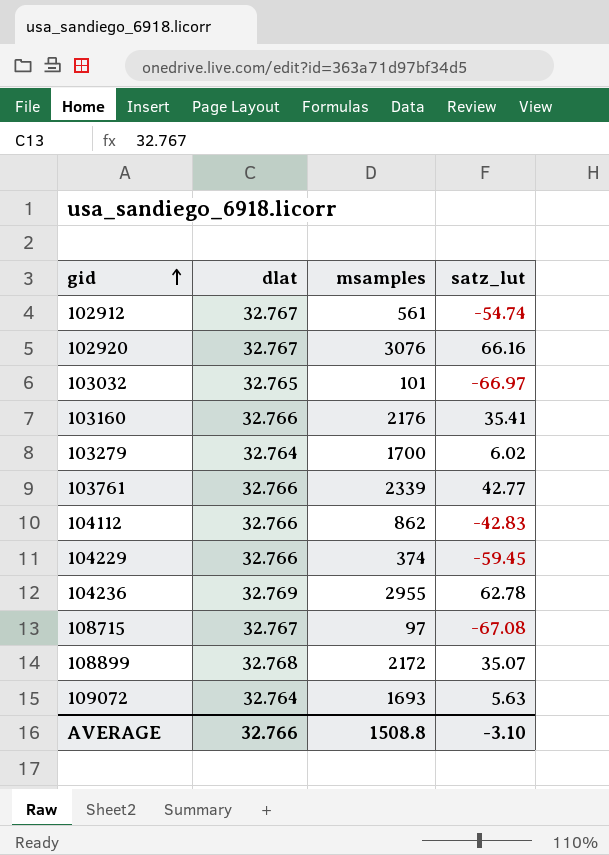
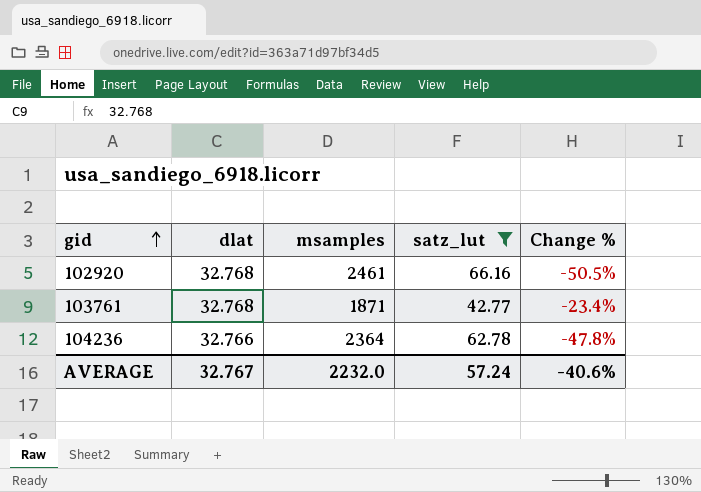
filter: none -> satz_lut >= 42.77
column Change % | formula: none -> ([dlat] - [satz_lut]) / [satz_lut]
102920 | dlat: 32.767 -> 32.768
102920 | msamples: 3076 -> 2461
103761 | dlat: 32.766 -> 32.768
103761 | msamples: 2339 -> 1871
104236 | dlat: 32.769 -> 32.766
104236 | msamples: 2955 -> 2364
AVERAGE | dlat: 32.766 -> 32.767
AVERAGE | msamples: 1508.8 -> 2232.0
AVERAGE | satz_lut: -3.10 -> 57.24

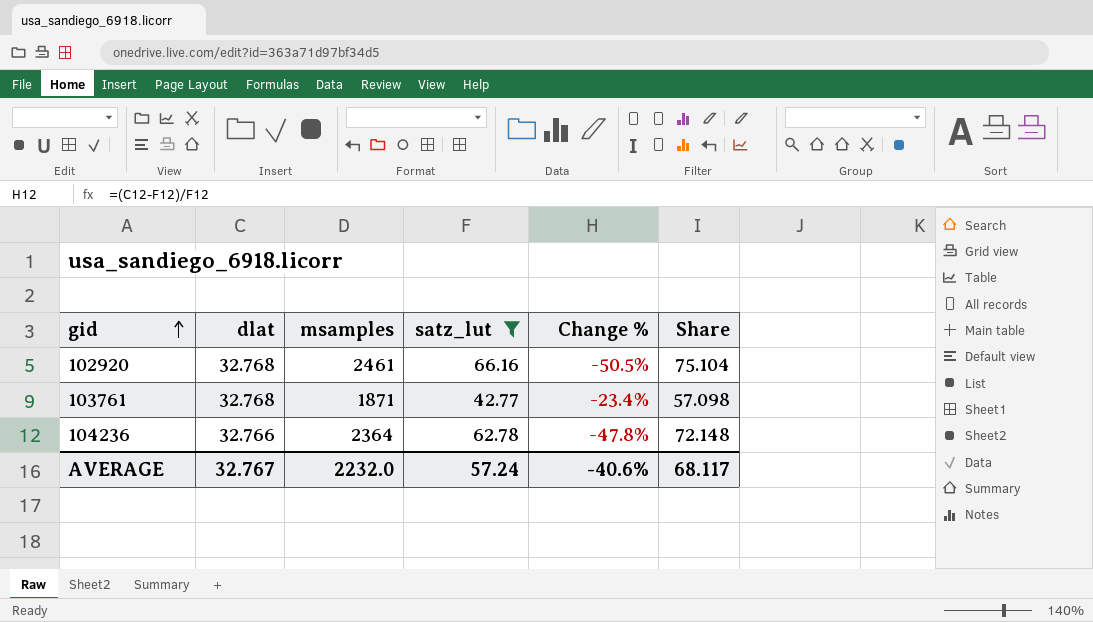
column Share | formula: none -> [msamples] / [dlat]

